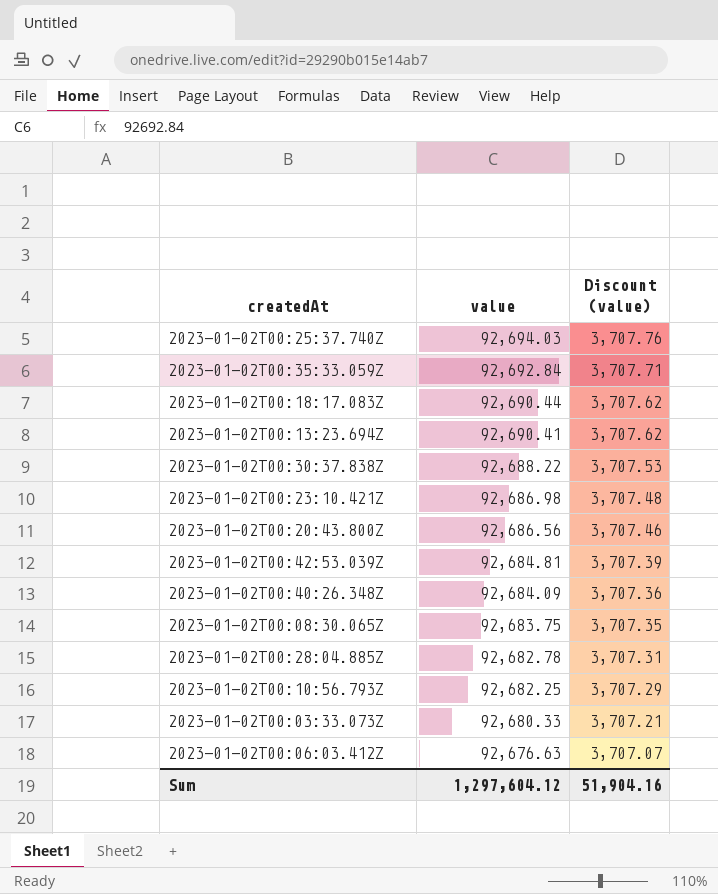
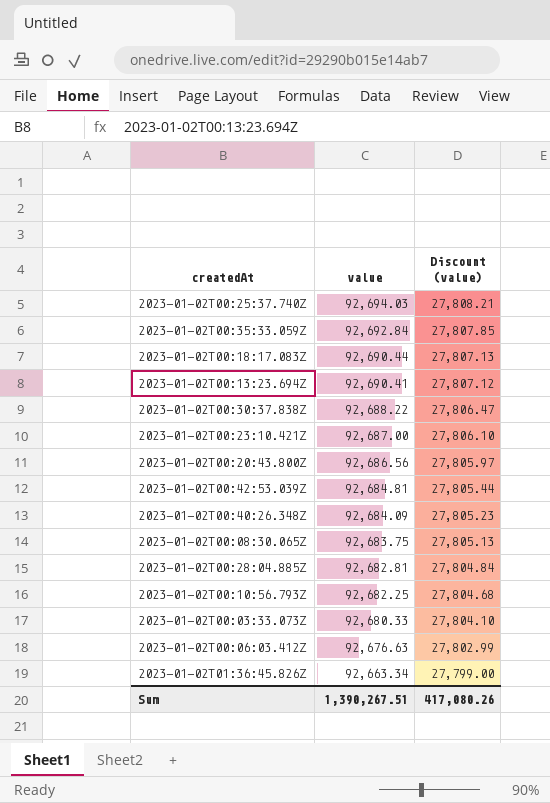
column Discount (value) | formula: [value] * 0.04 -> [value] * 0.3
2023-01-02T00:23:10.421Z | value: 92,686.98 -> 92,687.00
2023-01-02T00:28:04.885Z | value: 92,682.78 -> 92,682.81
row 2023-01-02T01:36:45.826Z: none -> 92,663.34 | 27,799.00
Sum | value: 1,297,604.12 -> 1,390,267.51
Sum | Discount (value): 51,904.16 -> 417,080.26

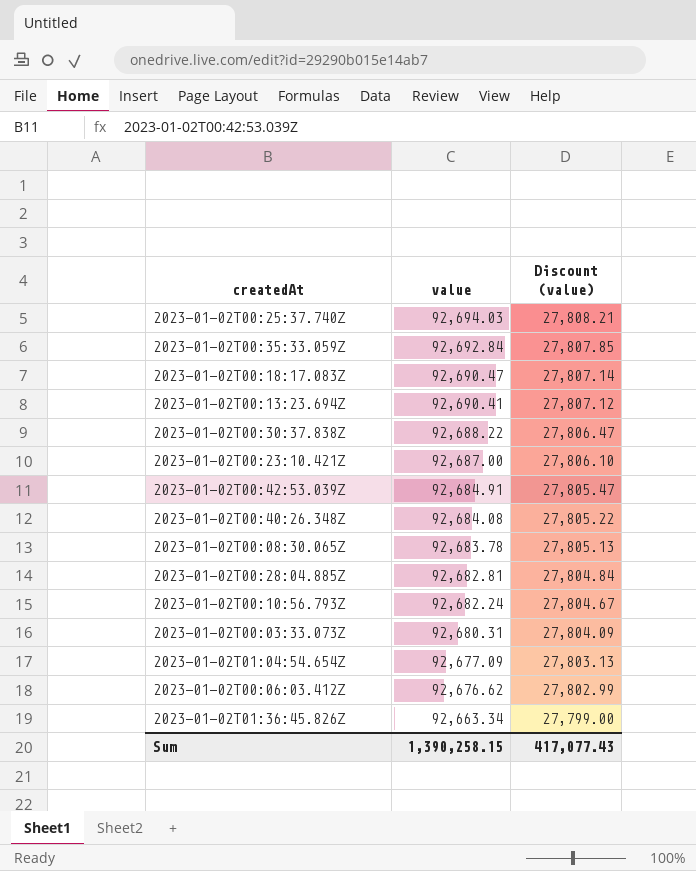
row 2023-01-02T00:20:43.800Z: 92,686.56 | 27,805.97 -> none
2023-01-02T00:18:17.083Z | value: 92,690.44 -> 92,690.47
2023-01-02T00:18:17.083Z | Discount (value): 27,807.13 -> 27,807.14
2023-01-02T00:42:53.039Z | value: 92,684.81 -> 92,684.91
2023-01-02T00:42:53.039Z | Discount (value): 27,805.44 -> 27,805.47
2023-01-02T00:40:26.348Z | value: 92,684.09 -> 92,684.08
2023-01-02T00:40:26.348Z | Discount (value): 27,805.23 -> 27,805.22
2023-01-02T00:08:30.065Z | value: 92,683.75 -> 92,683.78
2023-01-02T00:10:56.793Z | value: 92,682.25 -> 92,682.24
2023-01-02T00:10:56.793Z | Discount (value): 27,804.68 -> 27,804.67
2023-01-02T00:03:33.073Z | value: 92,680.33 -> 92,680.31
2023-01-02T00:03:33.073Z | Discount (value): 27,804.10 -> 27,804.09
row 2023-01-02T01:04:54.654Z: none -> 92,677.09 | 27,803.13
2023-01-02T00:06:03.412Z | value: 92,676.63 -> 92,676.62
Sum | value: 1,390,267.51 -> 1,390,258.15
Sum | Discount (value): 417,080.26 -> 417,077.43

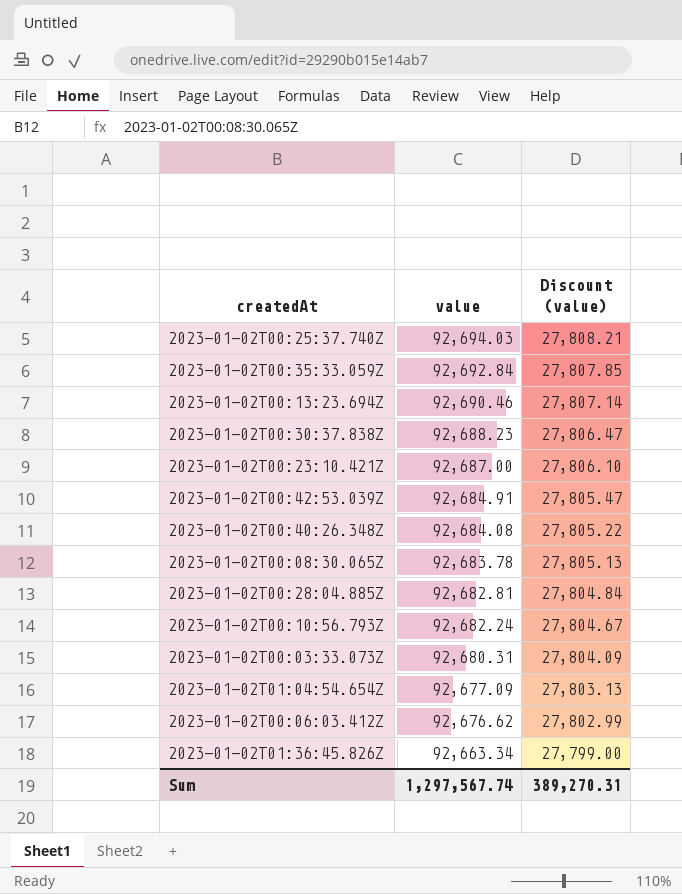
row 2023-01-02T00:18:17.083Z: 92,690.47 | 27,807.14 -> none
2023-01-02T00:13:23.694Z | value: 92,690.41 -> 92,690.46
2023-01-02T00:13:23.694Z | Discount (value): 27,807.12 -> 27,807.14
2023-01-02T00:30:37.838Z | value: 92,688.22 -> 92,688.23
Sum | value: 1,390,258.15 -> 1,297,567.74
Sum | Discount (value): 417,077.43 -> 389,270.31

